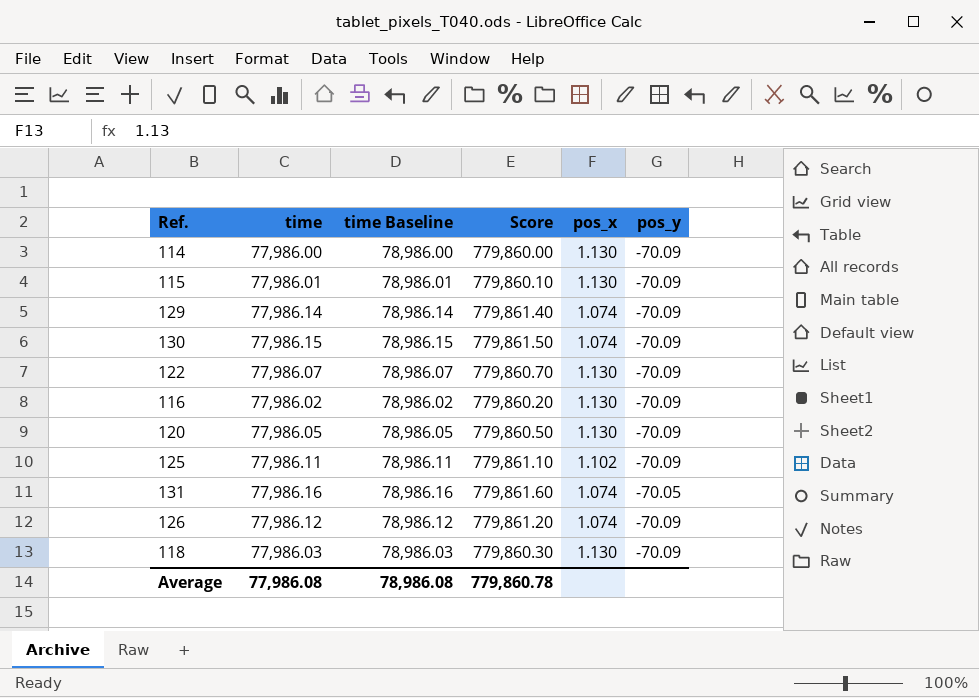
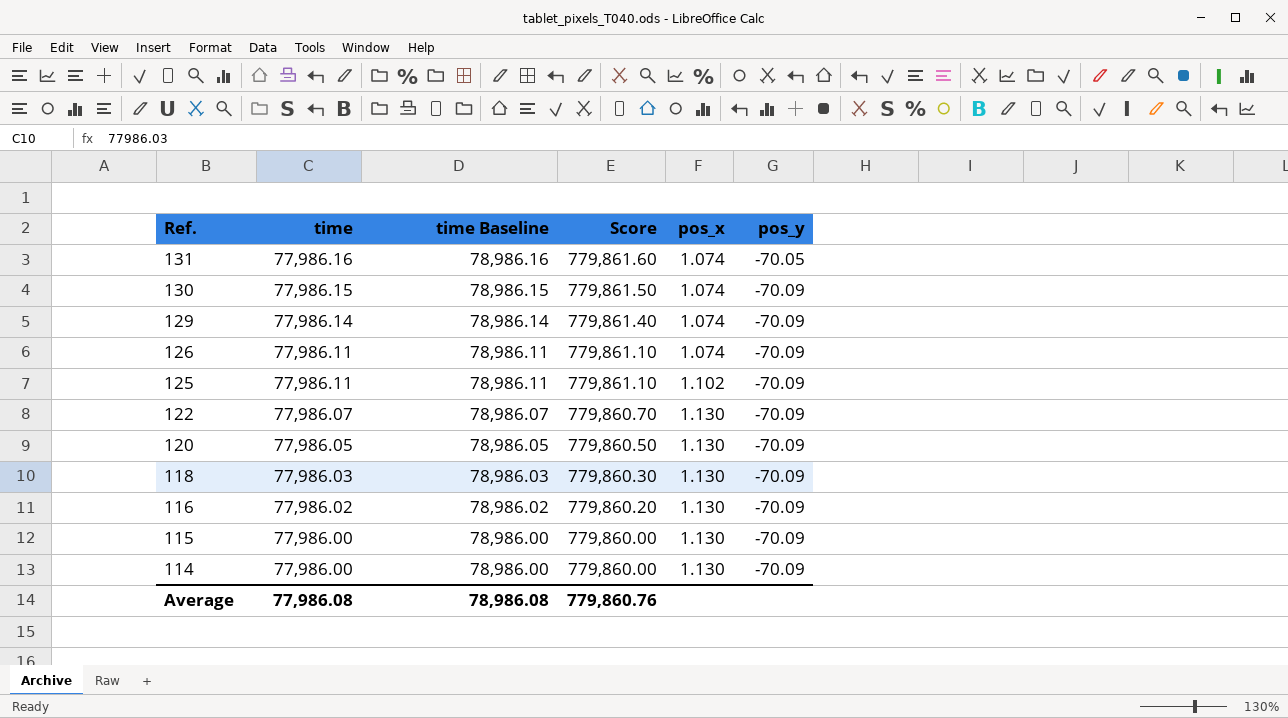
row order: none -> Ref. descending
126 | time: 77,986.12 -> 77,986.11
126 | time Baseline: 78,986.12 -> 78,986.11
126 | Score: 779,861.20 -> 779,861.10
115 | time: 77,986.01 -> 77,986.00
115 | time Baseline: 78,986.01 -> 78,986.00
115 | Score: 779,860.10 -> 779,860.00
Average | Score: 779,860.78 -> 779,860.76

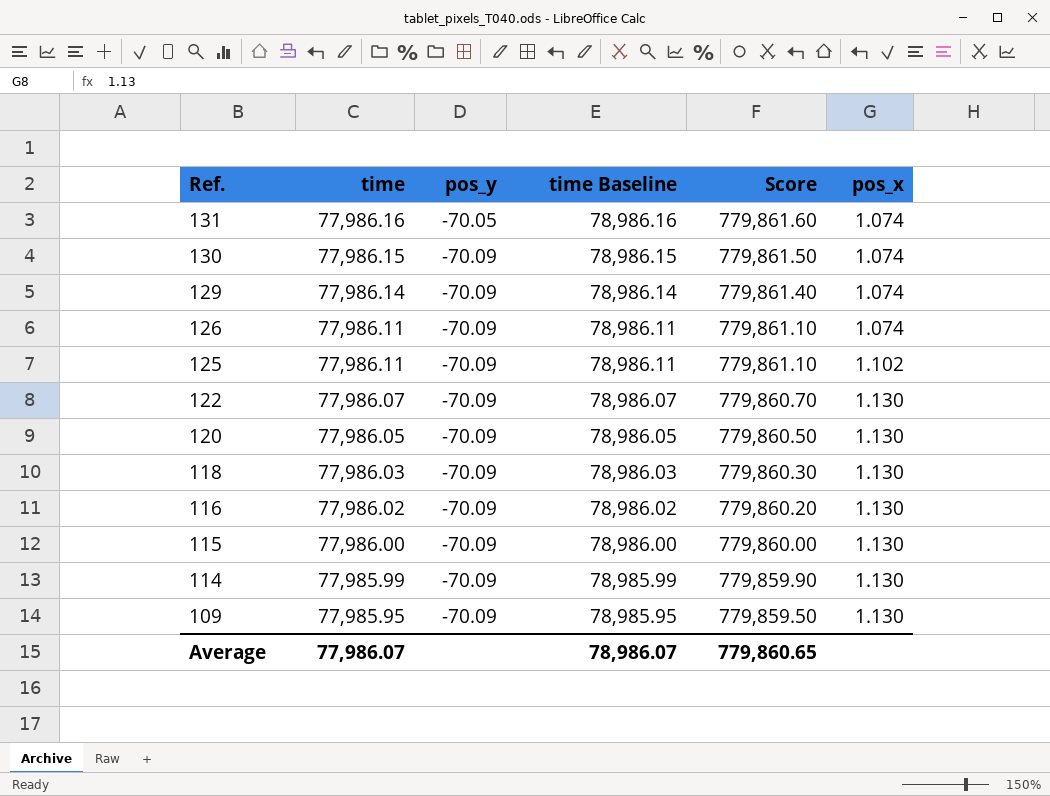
column pos_y | position: 6 -> 3
114 | time: 77,986.00 -> 77,985.99
114 | time Baseline: 78,986.00 -> 78,985.99
114 | Score: 779,860.00 -> 779,859.90
row 109: none -> 77,985.95 | -70.09 | 78,985.95 | 779,859.50 | 1.130
Average | time: 77,986.08 -> 77,986.07
Average | time Baseline: 78,986.08 -> 78,986.07
Average | Score: 779,860.76 -> 779,860.65

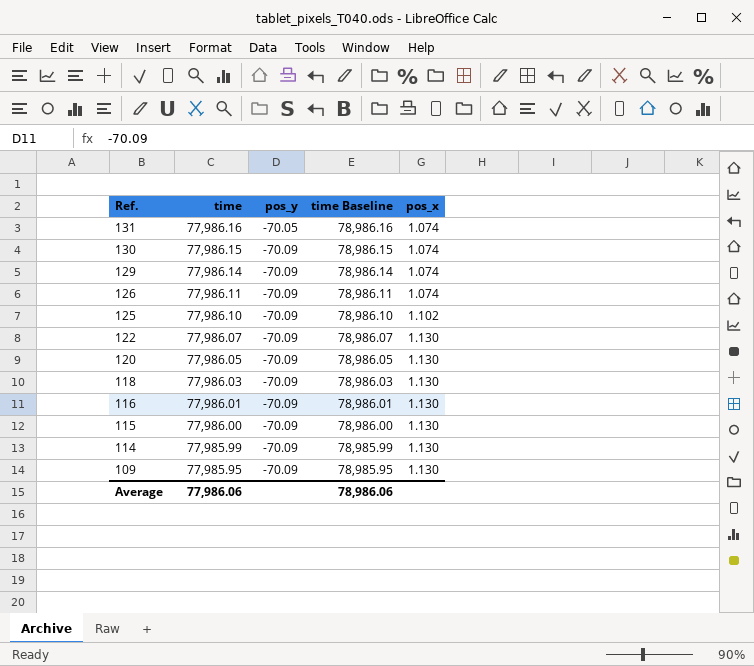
column Score | formula: [time] * 10 -> none
125 | time: 77,986.11 -> 77,986.10
125 | time Baseline: 78,986.11 -> 78,986.10
116 | time: 77,986.02 -> 77,986.01
116 | time Baseline: 78,986.02 -> 78,986.01
Average | time: 77,986.07 -> 77,986.06
Average | time Baseline: 78,986.07 -> 78,986.06

